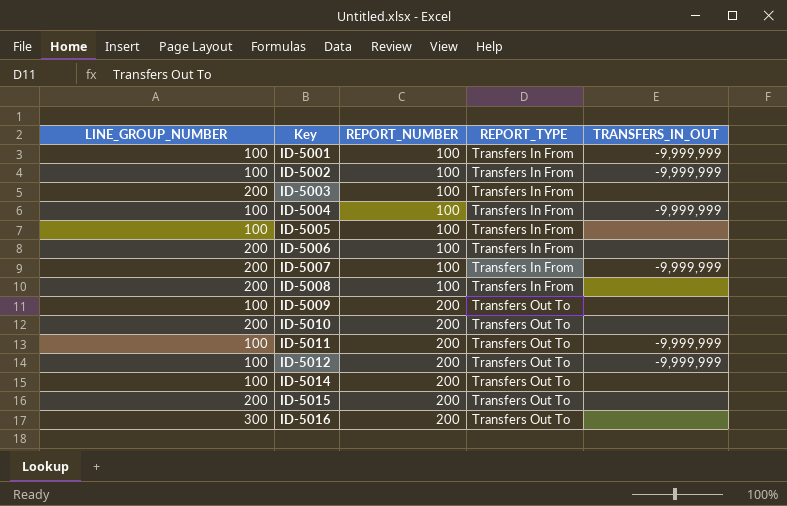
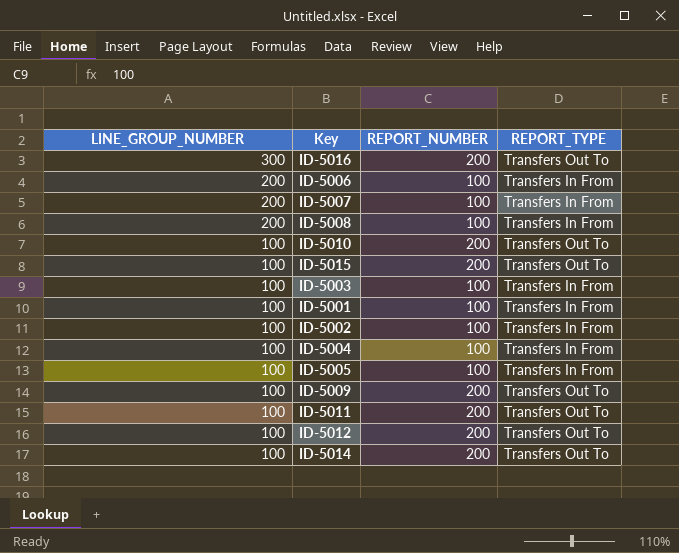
row order: Key ascending -> LINE_GROUP_NUMBER descending
column TRANSFERS_IN_OUT | position: 5 -> none
ID-5010 | LINE_GROUP_NUMBER: 200 -> 100
ID-5015 | LINE_GROUP_NUMBER: 200 -> 100
ID-5003 | LINE_GROUP_NUMBER: 200 -> 100

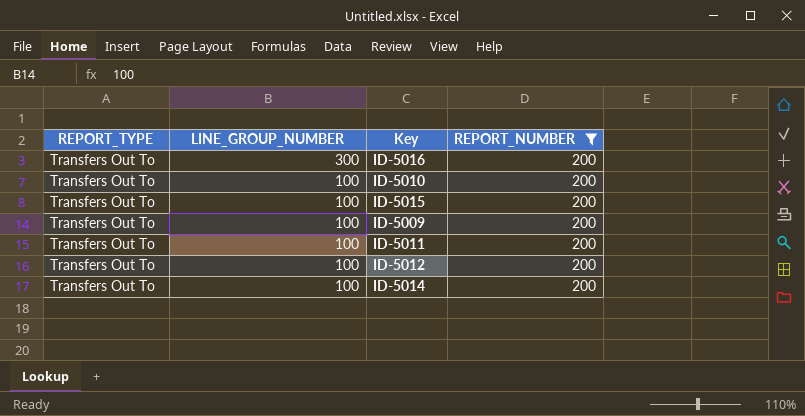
filter: none -> REPORT_NUMBER = 200
column REPORT_TYPE | position: 4 -> 1

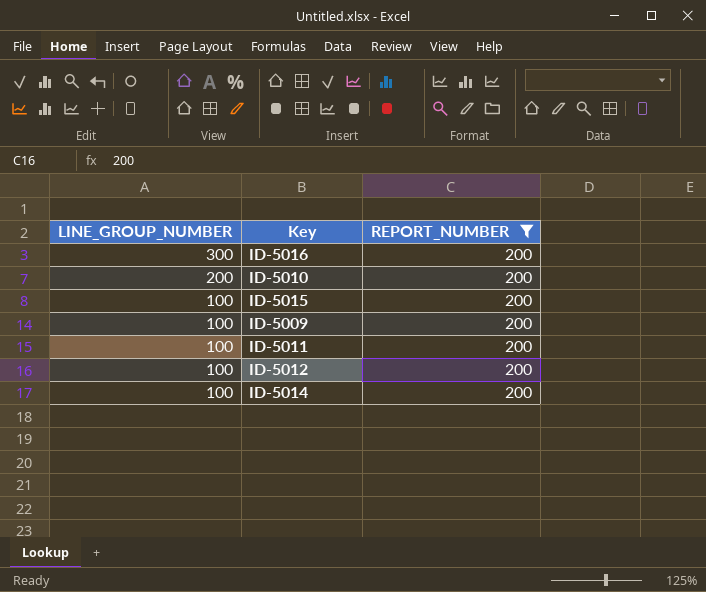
column REPORT_TYPE | position: 1 -> none
ID-5010 | LINE_GROUP_NUMBER: 100 -> 200

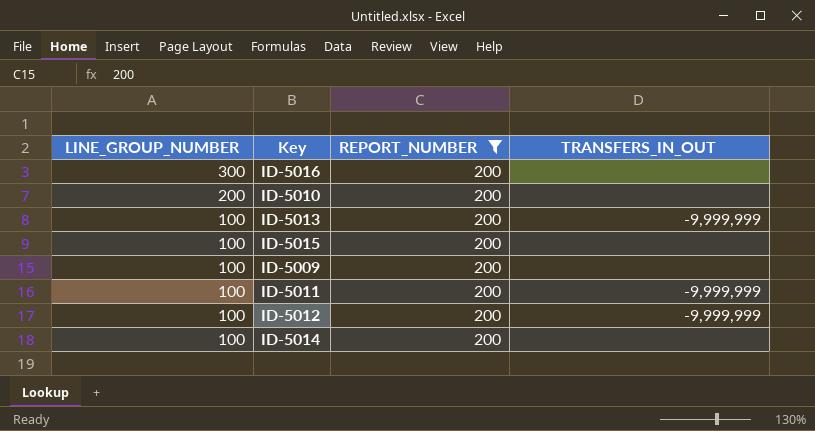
column TRANSFERS_IN_OUT | position: none -> 4
row ID-5013: none -> 100 | 200 | -9,999,999

